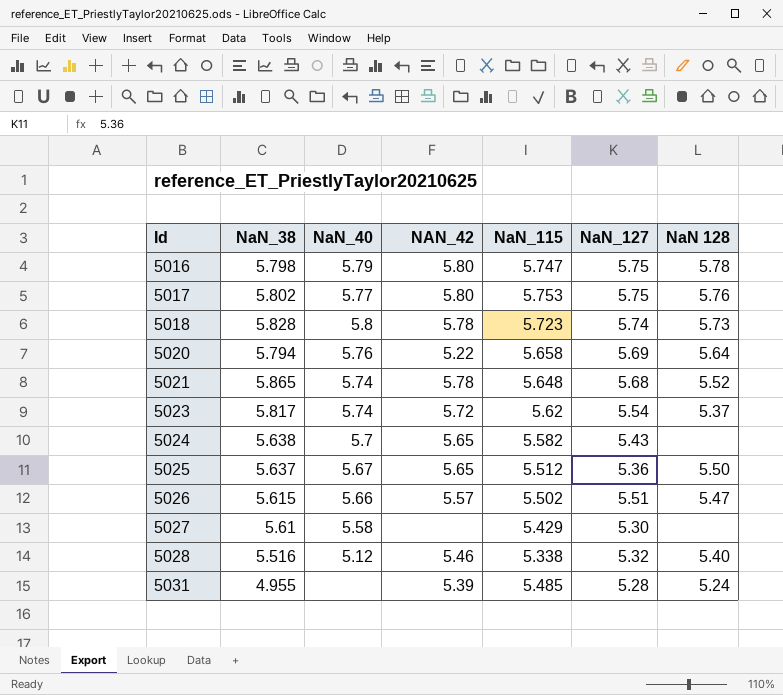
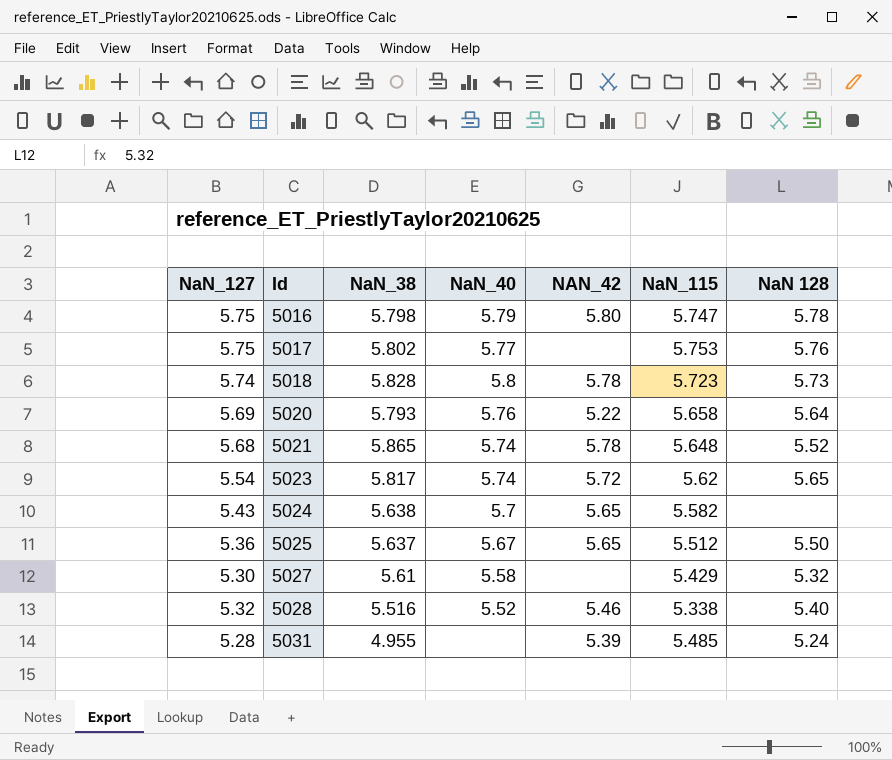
column NaN_127 | position: 6 -> 1
row 5026: 5.615 | 5.66 | 5.57 | 5.502 | 5.51 | 5.47 -> none
5017 | NAN_42: 5.80 -> none
5020 | NaN_38: 5.794 -> 5.793
5023 | NaN 128: 5.37 -> 5.65
5027 | NaN 128: none -> 5.32
5028 | NaN_40: 5.12 -> 5.52

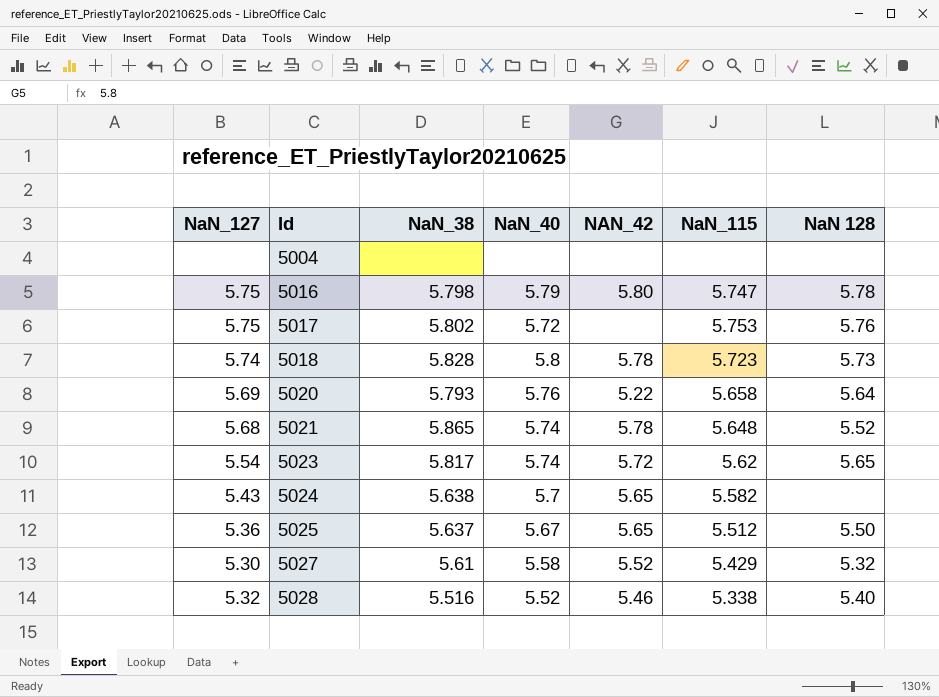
row 5031: 5.28 | 4.955 | none | 5.39 | 5.485 | 5.24 -> none
row 5004: none -> none | none | none | none | none | none
5017 | NaN_40: 5.77 -> 5.72
5027 | NAN_42: none -> 5.52

